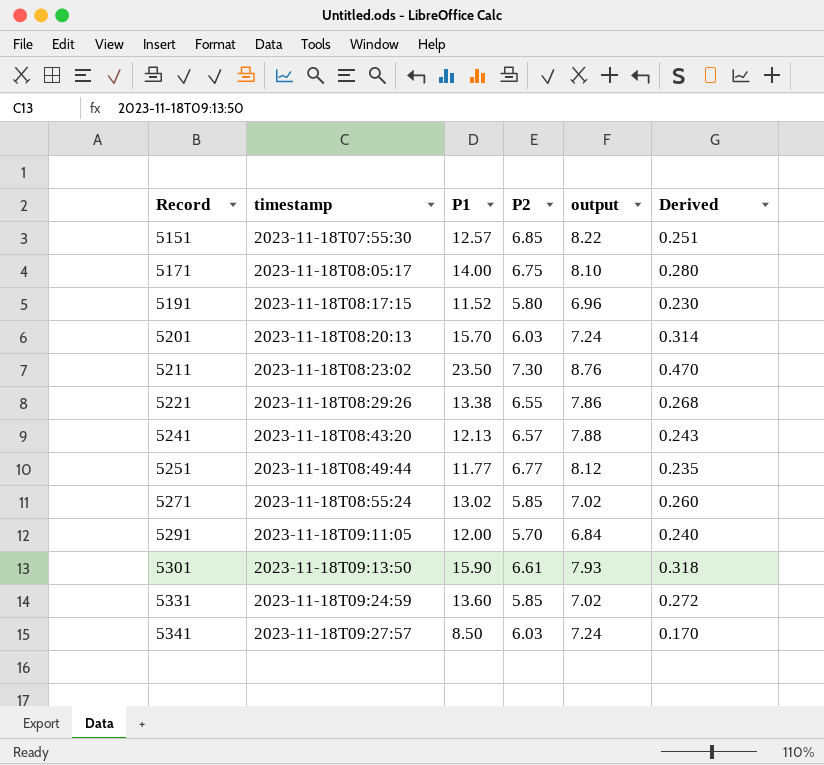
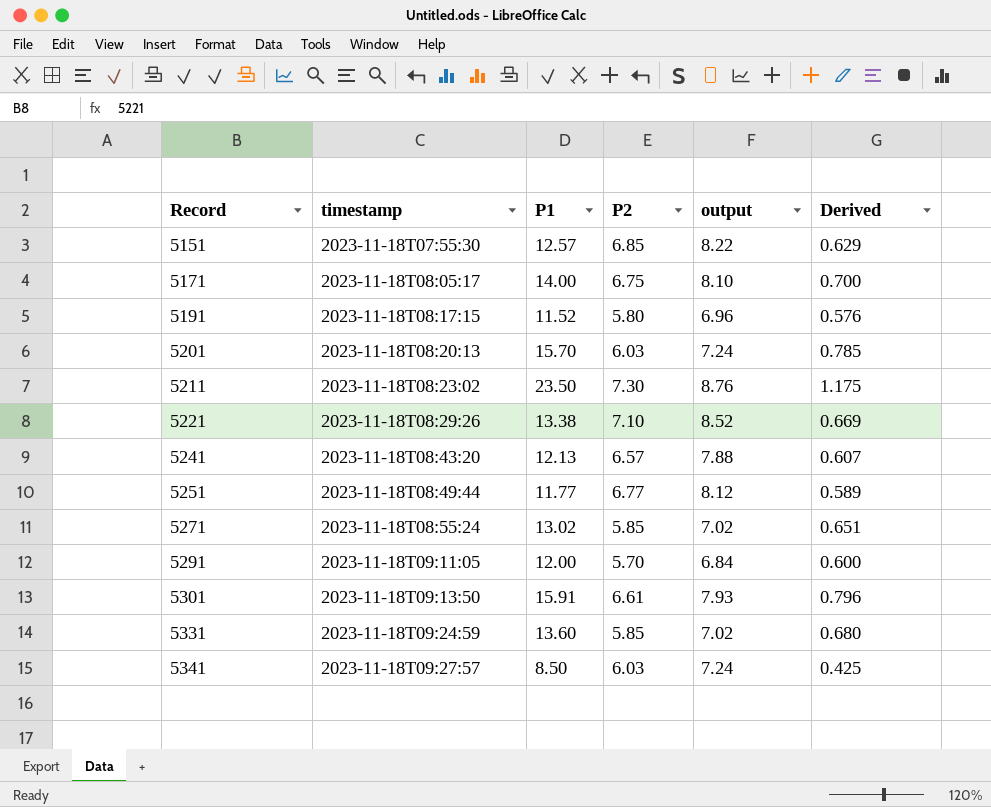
column Derived | formula: [P1] * 0.02 -> [P1] * 0.05
5221 | P2: 6.55 -> 7.10
5221 | output: 7.86 -> 8.52
5301 | P1: 15.90 -> 15.91

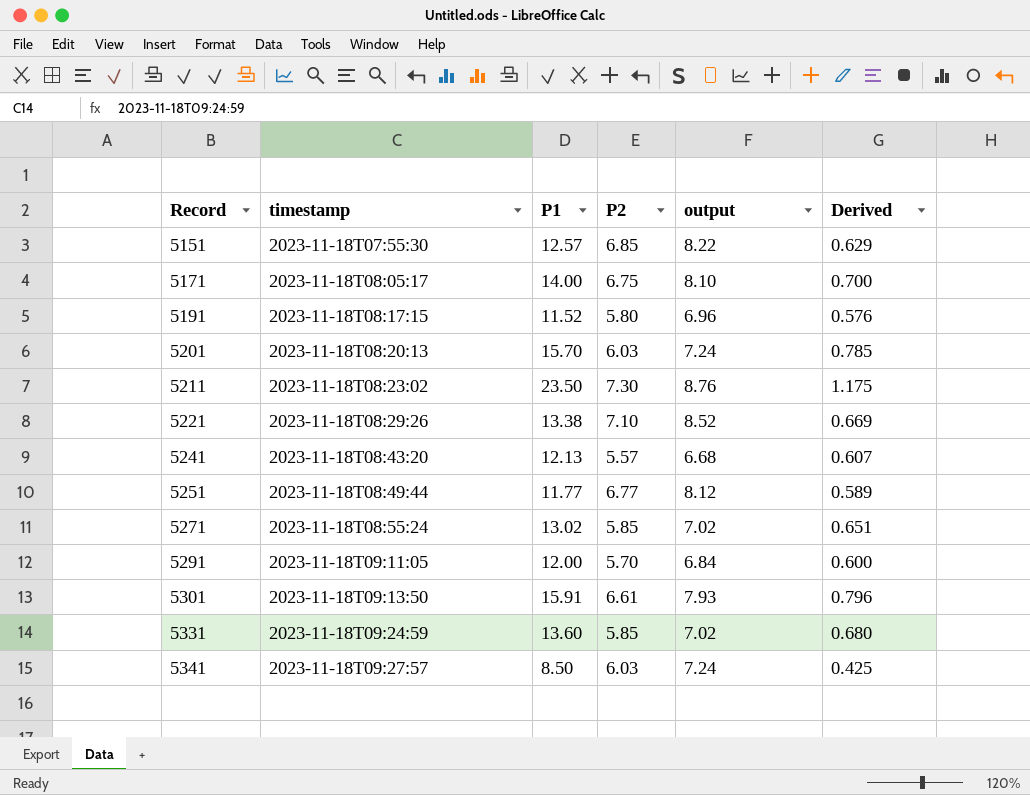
5241 | P2: 6.57 -> 5.57
5241 | output: 7.88 -> 6.68

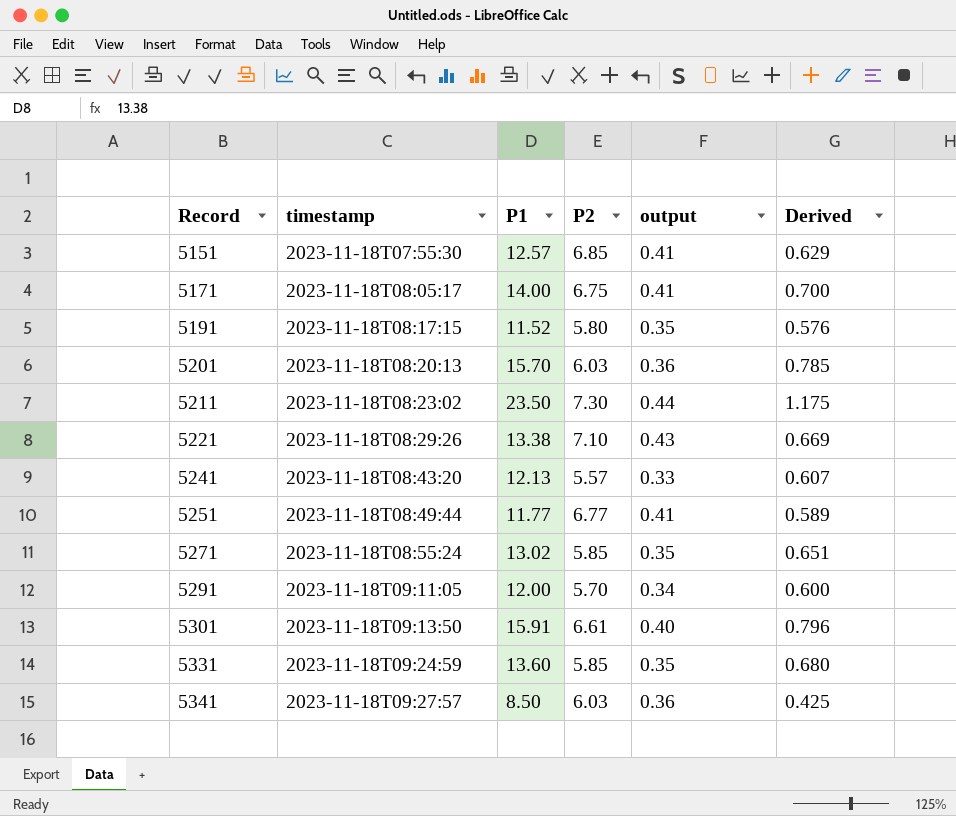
column output | formula: [P2] * 1.2 -> [P2] * 0.06

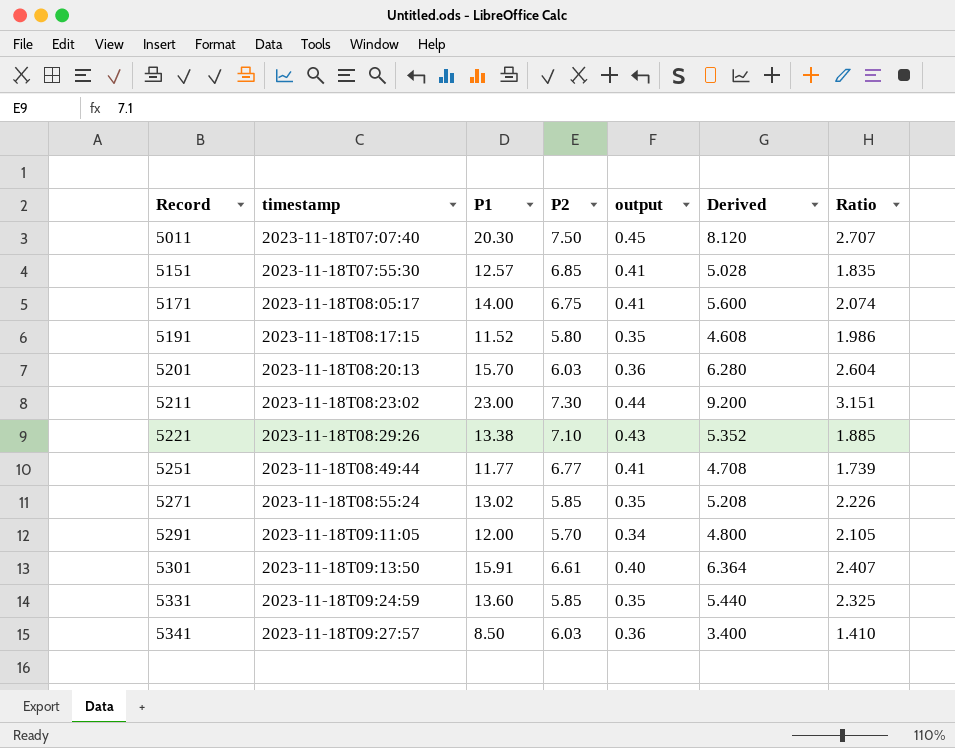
column Derived | formula: [P1] * 0.05 -> [P1] * 0.4
column Ratio | formula: none -> [P1] / [P2]
row 5241: 2023-11-18T08:43:20 | 12.13 | 5.57 | 0.33 | 0.607 -> none
row 5011: none -> 2023-11-18T07:07:40 | 20.30 | 7.50 | 0.45 | 8.120 | 2.707
5211 | P1: 23.50 -> 23.00

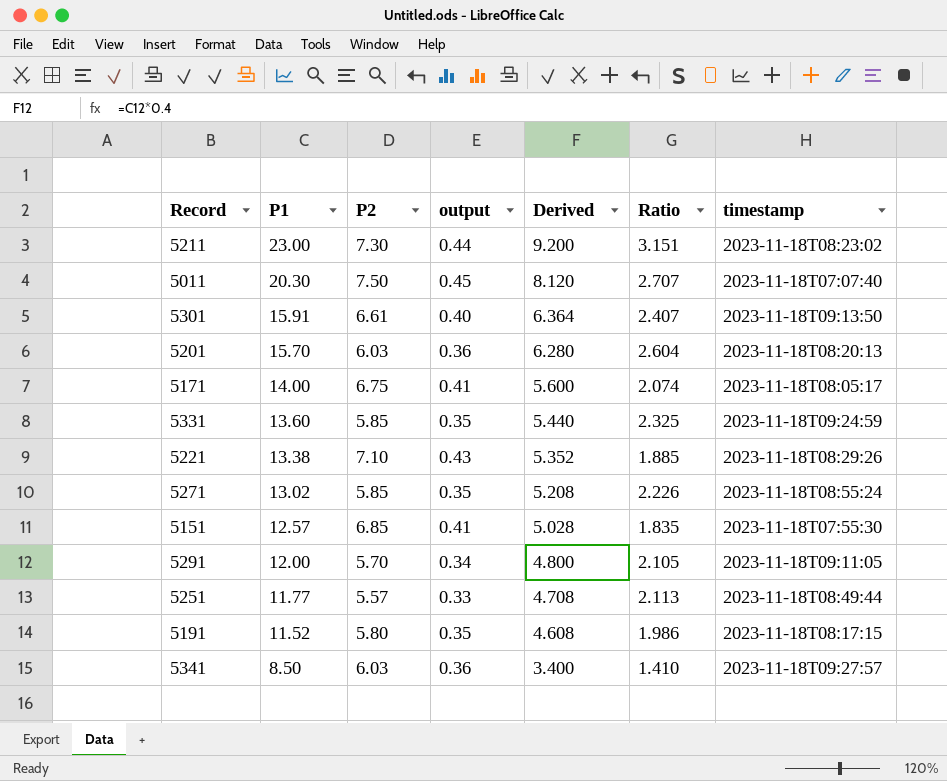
row order: Record ascending -> P1 descending
column timestamp | position: 2 -> 7
5251 | P2: 6.77 -> 5.57
5251 | output: 0.41 -> 0.33
5251 | Ratio: 1.739 -> 2.113

